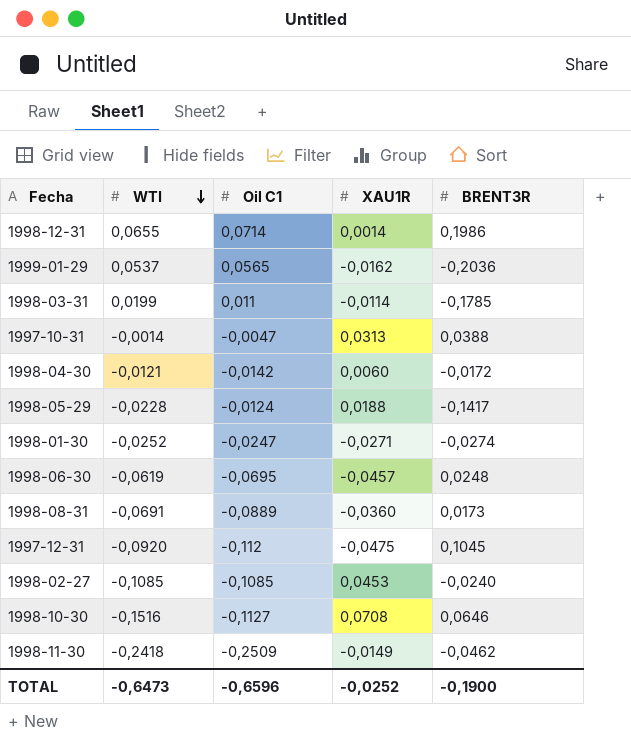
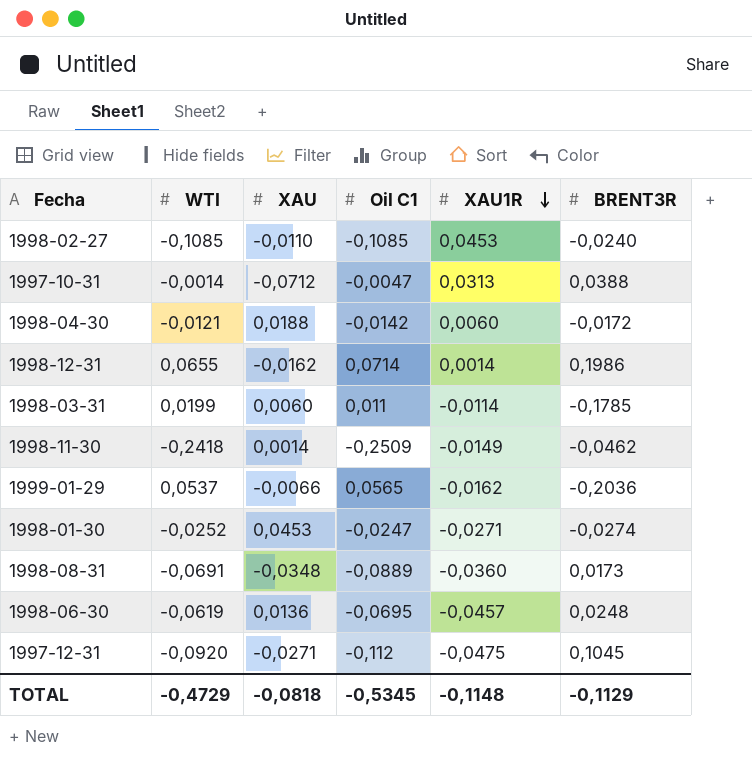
row order: WTI descending -> XAU1R descending
column XAU | position: none -> 3
row 1998-05-29: -0,0228 | -0,0124 | 0,0188 | -0,1417 -> none
row 1998-10-30: -0,1516 | -0,1127 | 0,0708 | 0,0646 -> none
TOTAL | WTI: -0,6473 -> -0,4729
TOTAL | Oil C1: -0,6596 -> -0,5345
TOTAL | XAU1R: -0,0252 -> -0,1148
TOTAL | BRENT3R: -0,1900 -> -0,1129

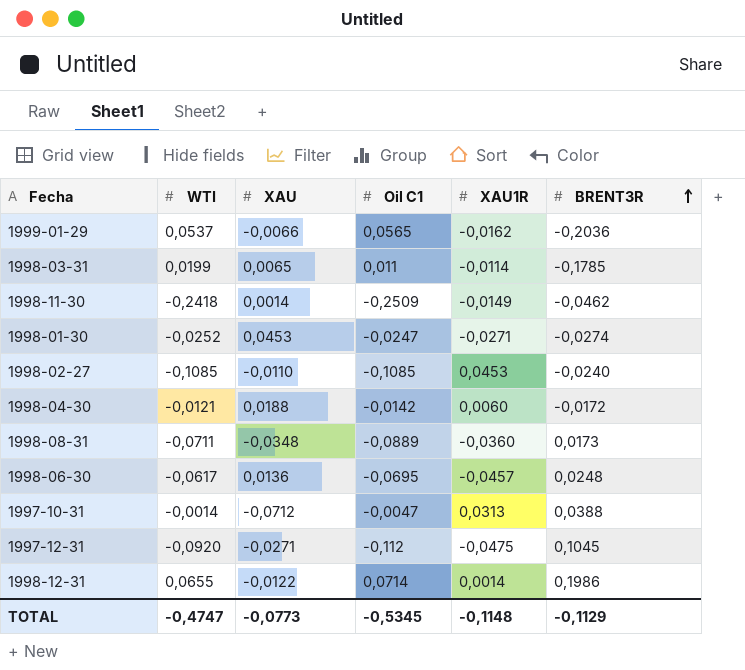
row order: XAU1R descending -> BRENT3R ascending
1998-03-31 | XAU: 0,0060 -> 0,0065
1998-08-31 | WTI: -0,0691 -> -0,0711
1998-06-30 | WTI: -0,0619 -> -0,0617
1998-12-31 | XAU: -0,0162 -> -0,0122
TOTAL | WTI: -0,4729 -> -0,4747
TOTAL | XAU: -0,0818 -> -0,0773

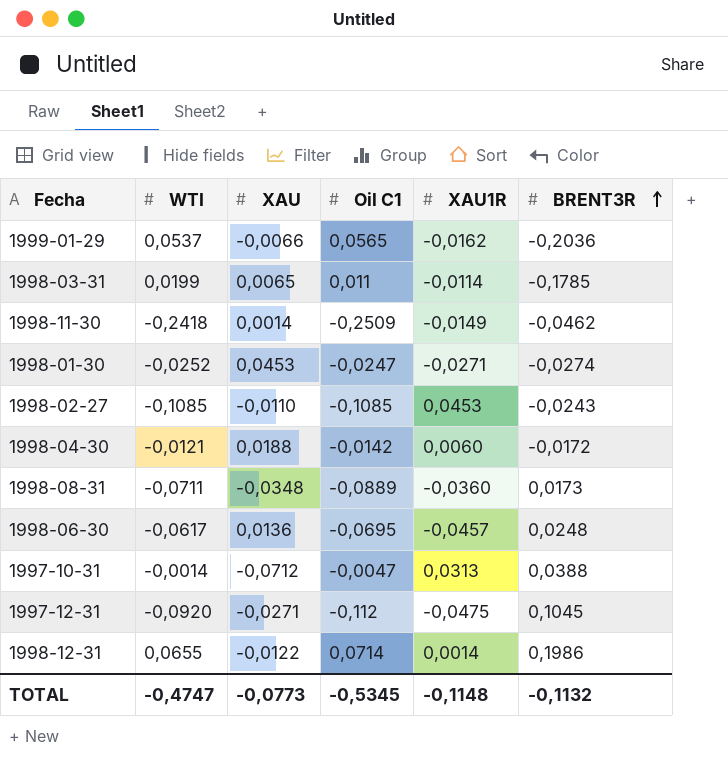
1998-02-27 | BRENT3R: -0,0240 -> -0,0243
TOTAL | BRENT3R: -0,1129 -> -0,1132

